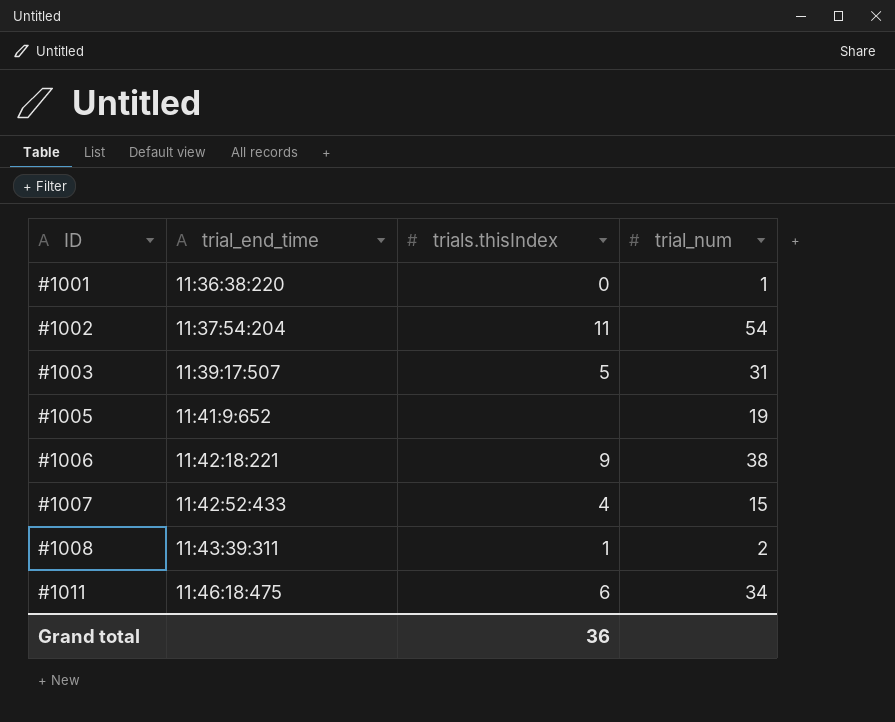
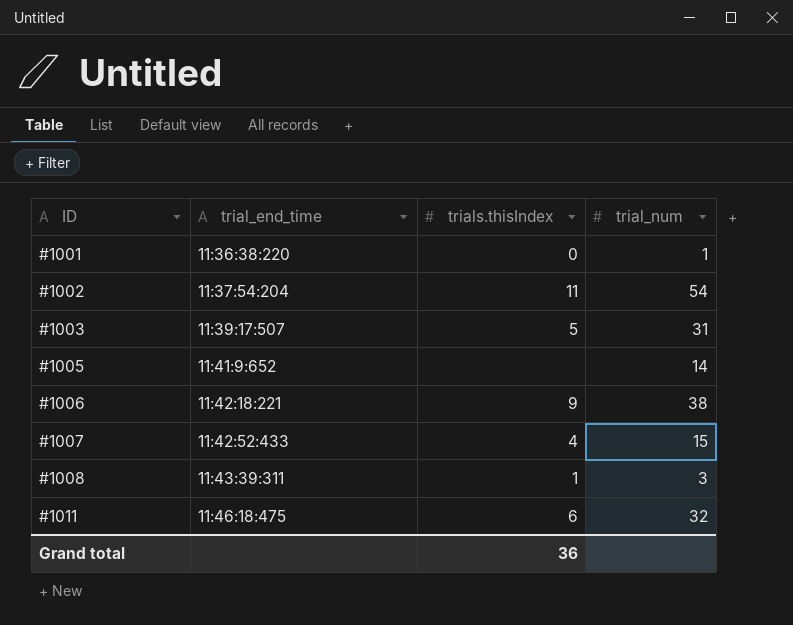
#1005 | trial_num: 19 -> 14
#1008 | trial_num: 2 -> 3
#1011 | trial_num: 34 -> 32

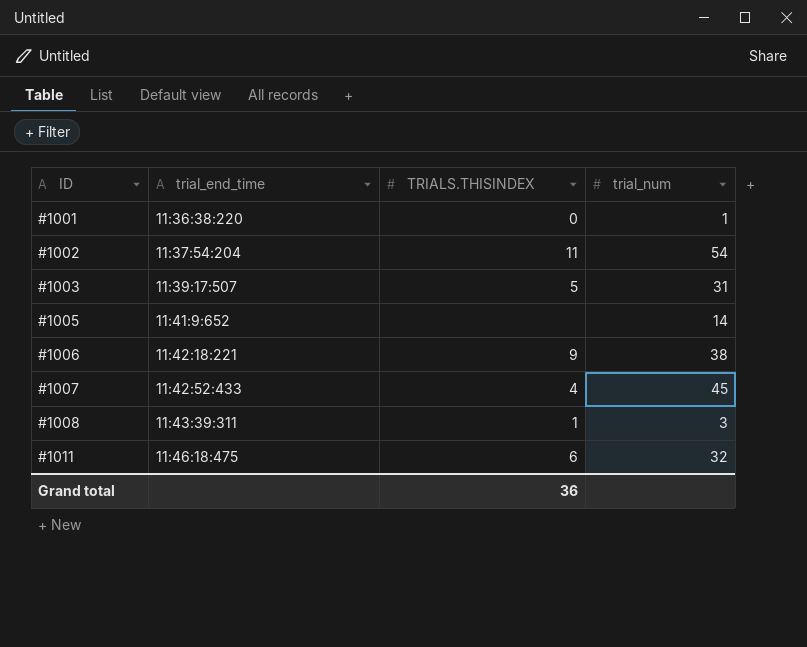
column name: trials.thisIndex -> TRIALS.THISINDEX
#1007 | trial_num: 15 -> 45

